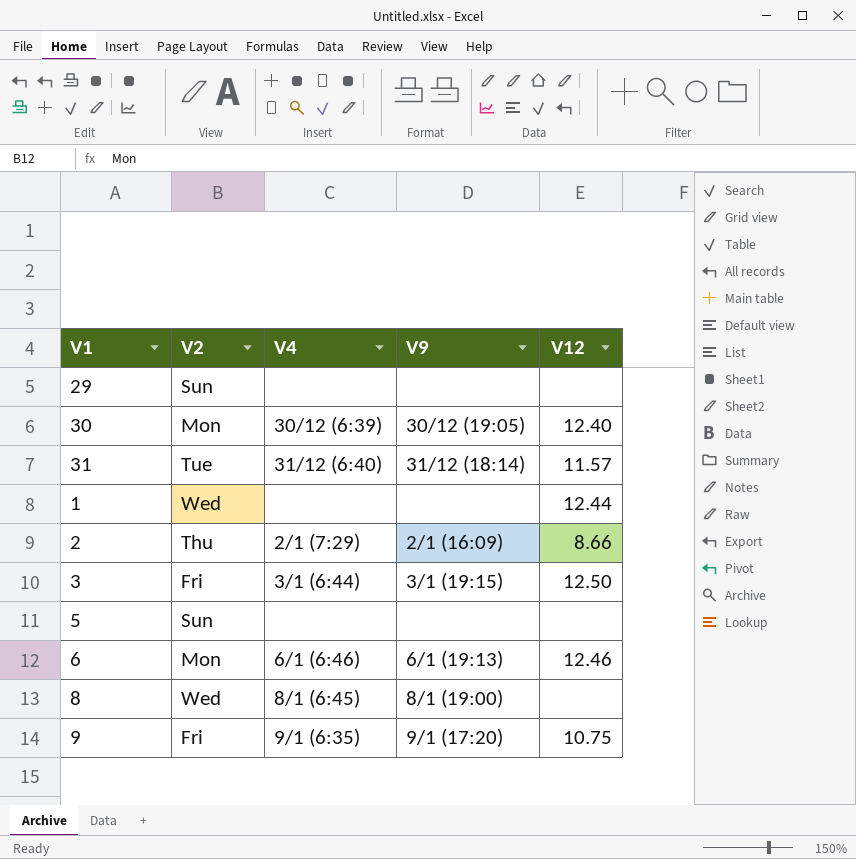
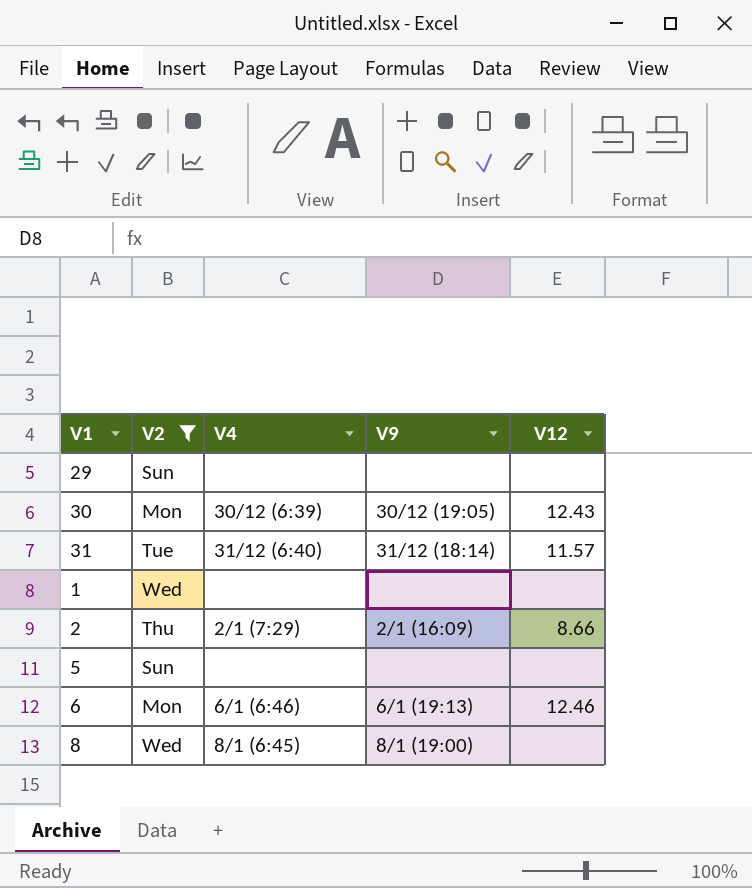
filter: none -> V2 != Fri
30 | V12: 12.40 -> 12.43
1 | V12: 12.44 -> none

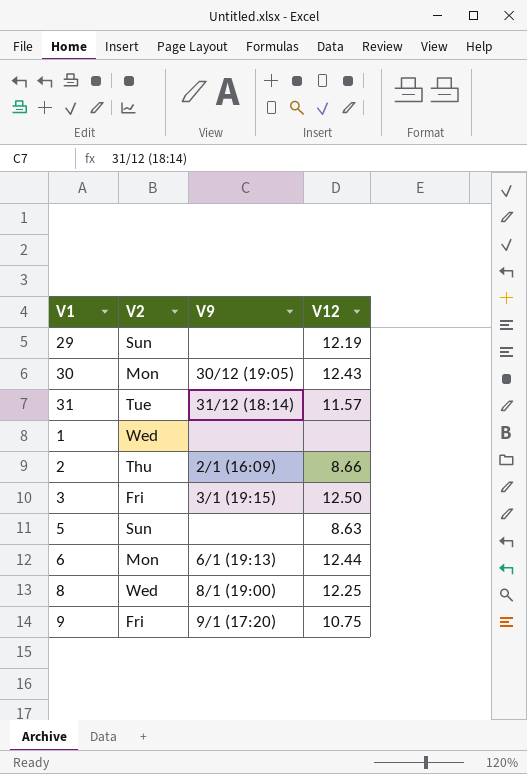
filter: V2 != Fri -> none
column V4 | position: 3 -> none
29 | V12: none -> 12.19
5 | V12: none -> 8.63
6 | V12: 12.46 -> 12.44
8 | V12: none -> 12.25

